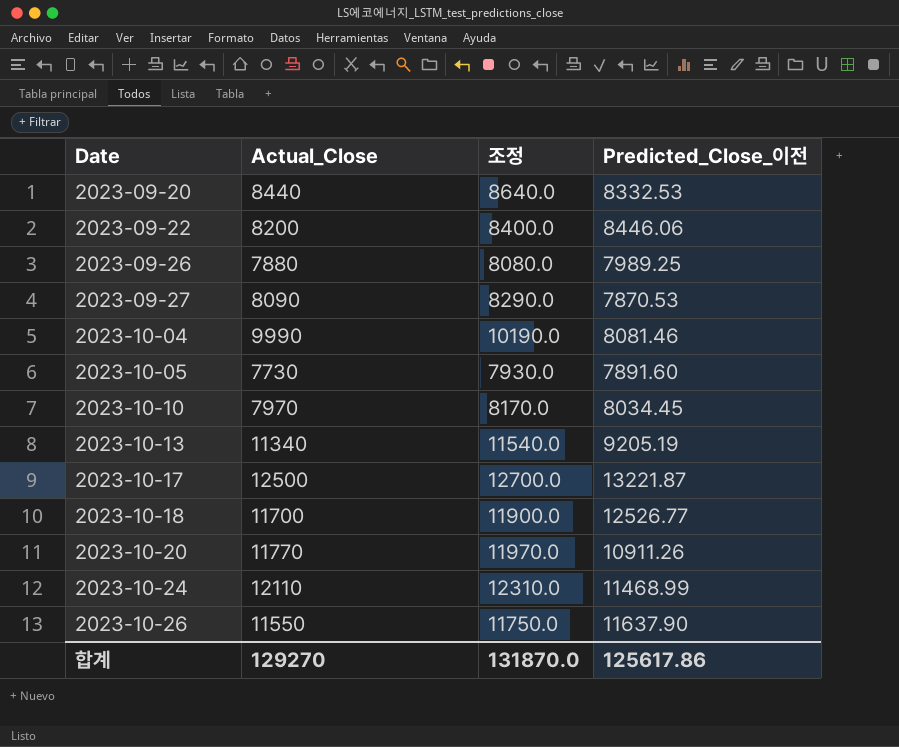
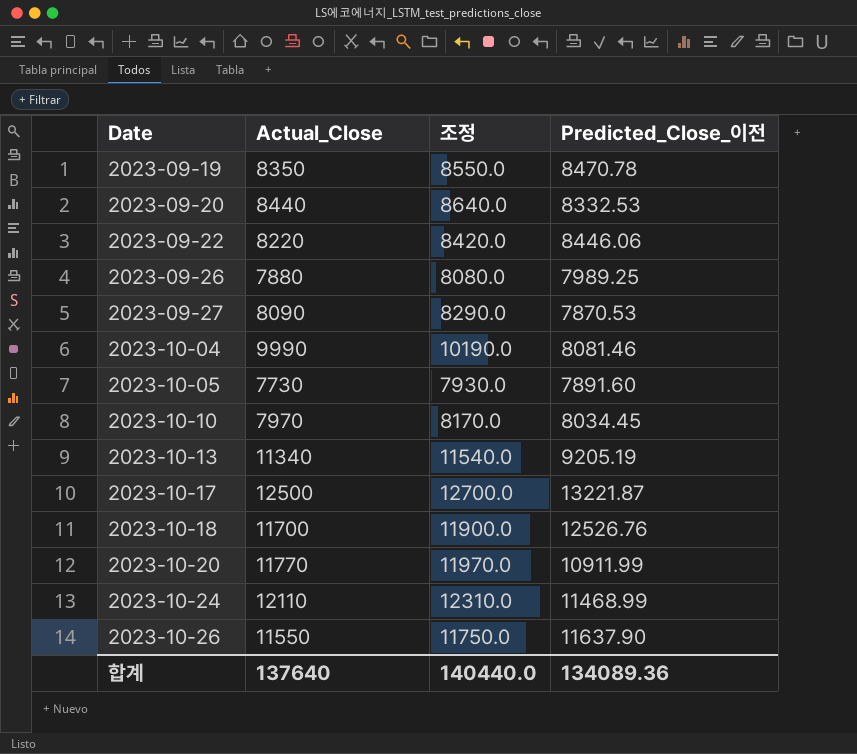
row 2023-09-19: none -> 8350 | 8550.0 | 8470.78
2023-09-22 | Actual_Close: 8200 -> 8220
2023-09-22 | 조정: 8400.0 -> 8420.0
2023-10-18 | Predicted_Close_이전: 12526.77 -> 12526.76
2023-10-20 | Predicted_Close_이전: 10911.26 -> 10911.99
합계 | Actual_Close: 129270 -> 137640
합계 | 조정: 131870.0 -> 140440.0
합계 | Predicted_Close_이전: 125617.86 -> 134089.36

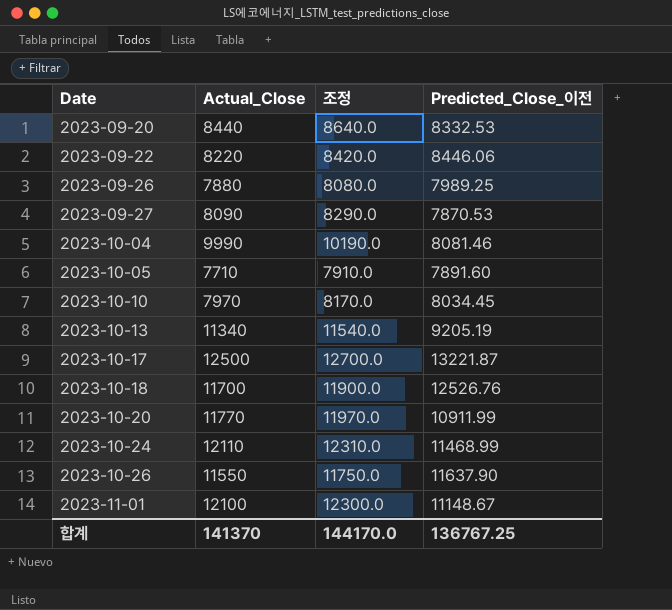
row 2023-09-19: 8350 | 8550.0 | 8470.78 -> none
2023-10-05 | Actual_Close: 7730 -> 7710
2023-10-05 | 조정: 7930.0 -> 7910.0
row 2023-11-01: none -> 12100 | 12300.0 | 11148.67
합계 | Actual_Close: 137640 -> 141370
합계 | 조정: 140440.0 -> 144170.0
합계 | Predicted_Close_이전: 134089.36 -> 136767.25

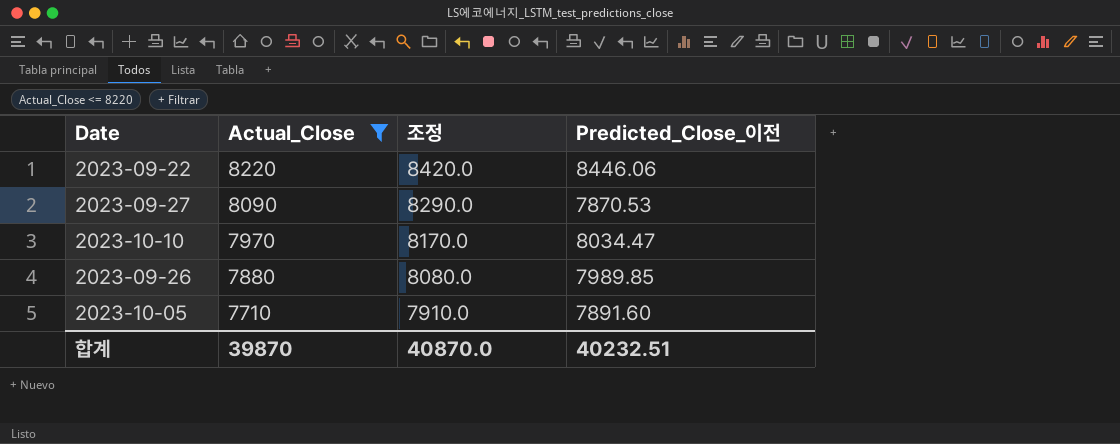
filter: none -> Actual_Close <= 8220
row order: Date ascending -> Actual_Close descending
2023-10-10 | Predicted_Close_이전: 8034.45 -> 8034.47
2023-09-26 | Predicted_Close_이전: 7989.25 -> 7989.85
합계 | Actual_Close: 141370 -> 39870
합계 | 조정: 144170.0 -> 40870.0
합계 | Predicted_Close_이전: 136767.25 -> 40232.51

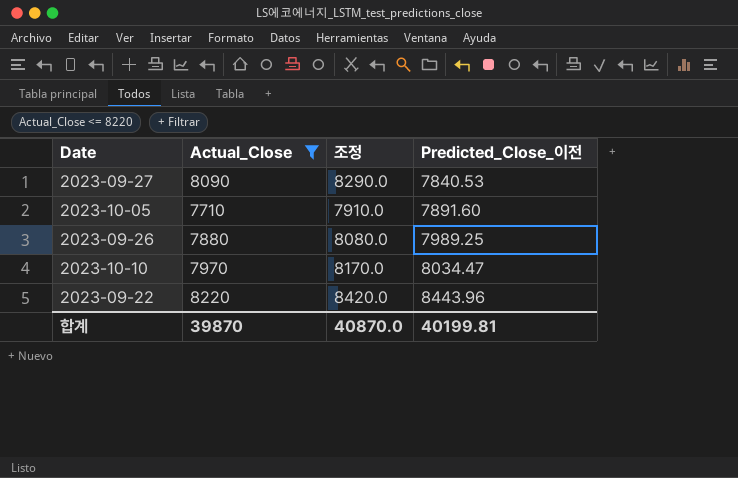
row order: Actual_Close descending -> Predicted_Close_이전 ascending
2023-09-27 | Predicted_Close_이전: 7870.53 -> 7840.53
2023-09-26 | Predicted_Close_이전: 7989.85 -> 7989.25
2023-09-22 | Predicted_Close_이전: 8446.06 -> 8443.96
합계 | Predicted_Close_이전: 40232.51 -> 40199.81

